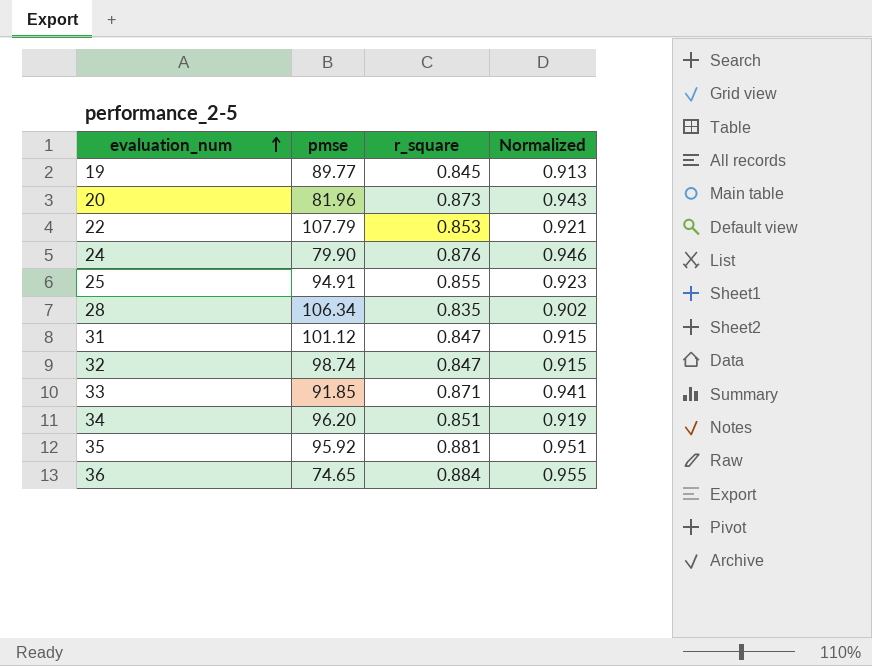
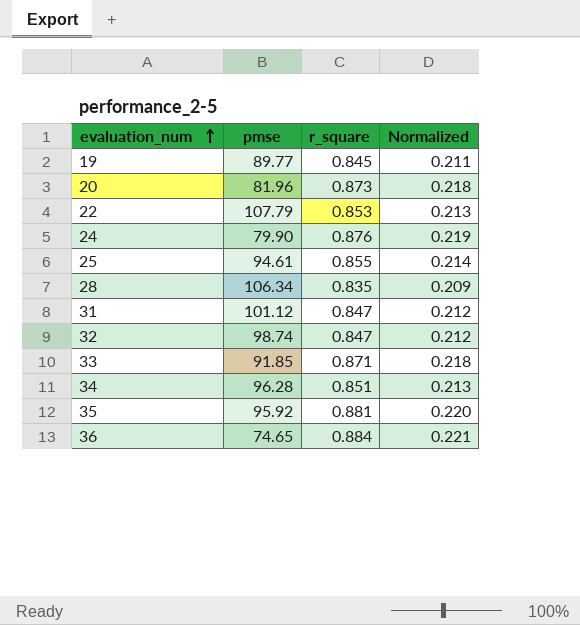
column Normalized | formula: [r_square] * 1.08 -> [r_square] * 0.25
25 | pmse: 94.91 -> 94.61
34 | pmse: 96.20 -> 96.28

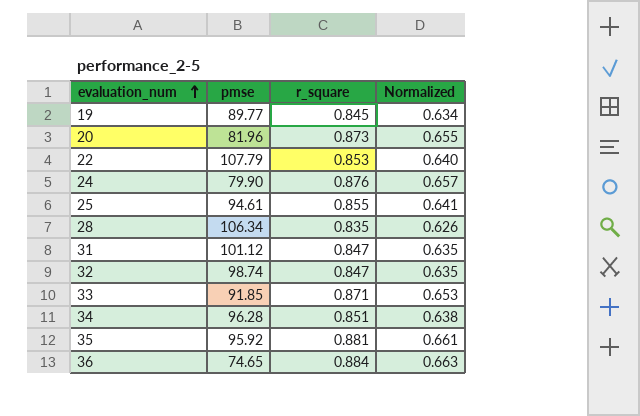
column Normalized | formula: [r_square] * 0.25 -> [r_square] * 0.75

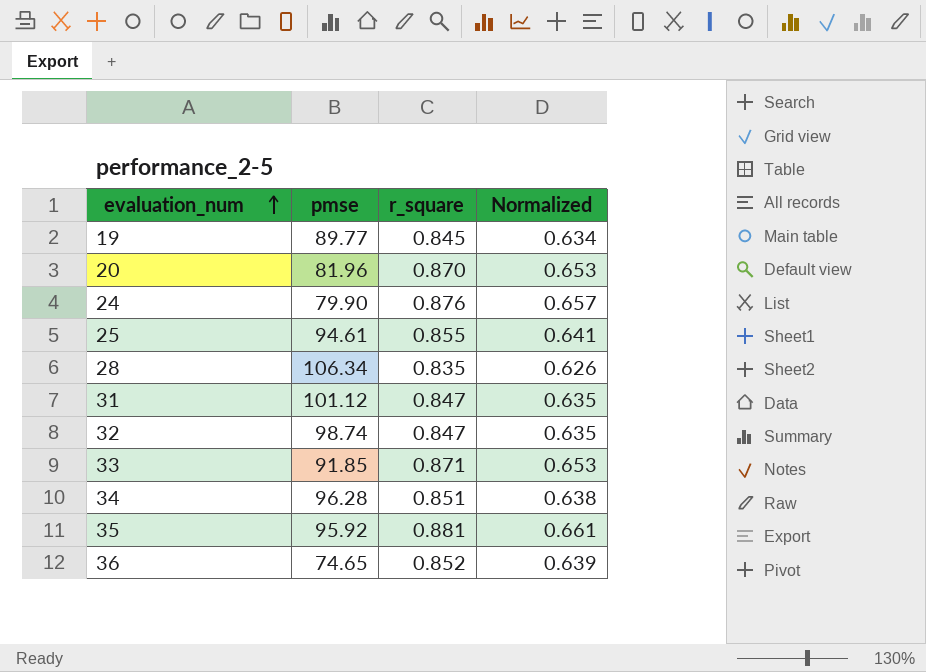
row 22: 107.79 | 0.853 | 0.640 -> none
20 | r_square: 0.873 -> 0.870
20 | Normalized: 0.655 -> 0.653
36 | r_square: 0.884 -> 0.852
36 | Normalized: 0.663 -> 0.639

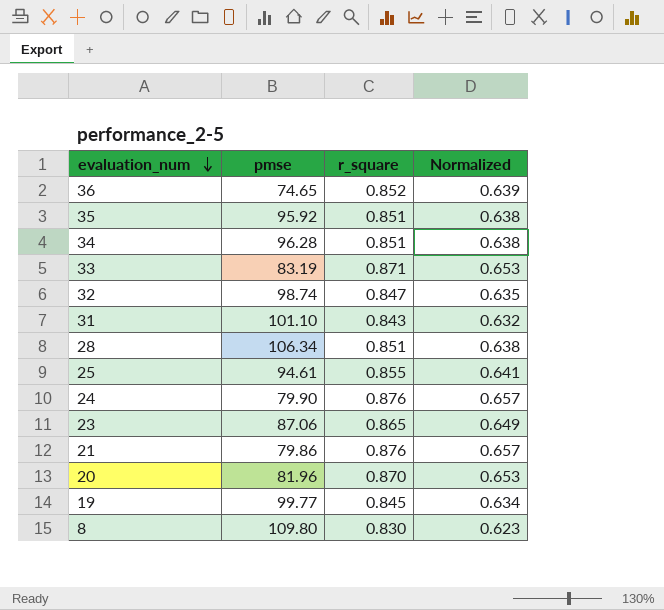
row order: evaluation_num ascending -> evaluation_num descending
35 | r_square: 0.881 -> 0.851
35 | Normalized: 0.661 -> 0.638
33 | pmse: 91.85 -> 83.19
31 | pmse: 101.12 -> 101.10
31 | r_square: 0.847 -> 0.843
31 | Normalized: 0.635 -> 0.632
28 | r_square: 0.835 -> 0.851
28 | Normalized: 0.626 -> 0.638
row 23: none -> 87.06 | 0.865 | 0.649
row 21: none -> 79.86 | 0.876 | 0.657
19 | pmse: 89.77 -> 99.77
row 8: none -> 109.80 | 0.830 | 0.623

